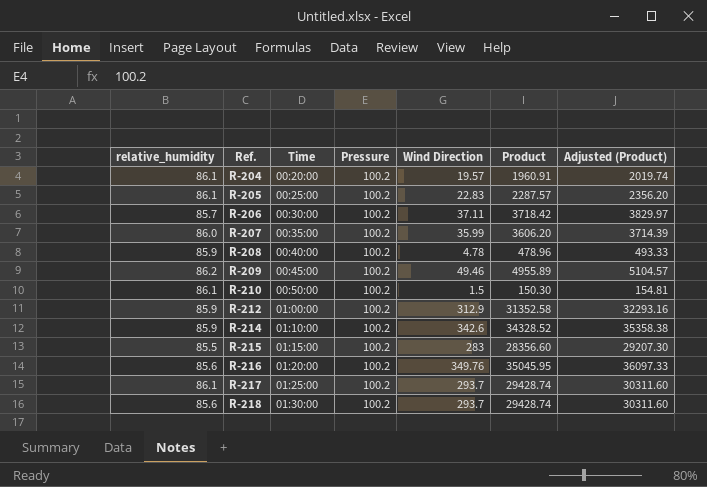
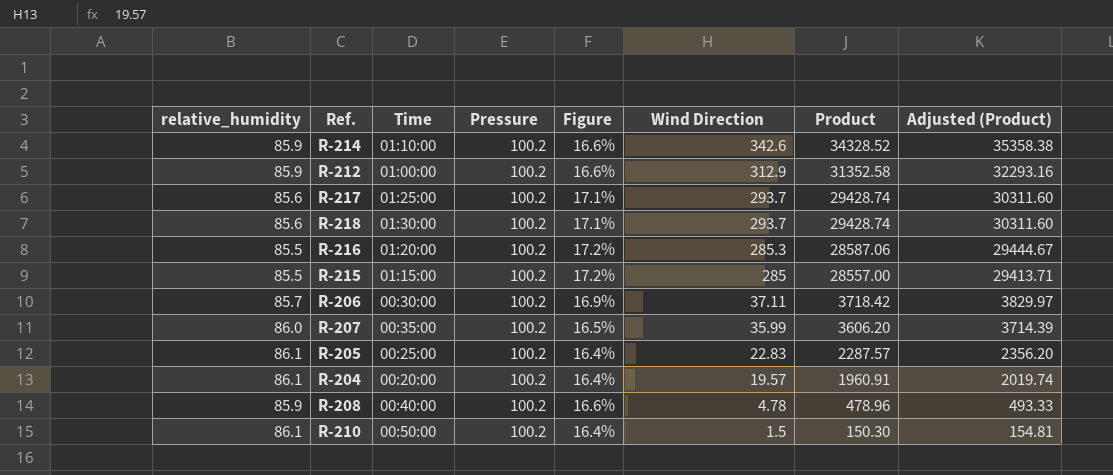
row order: Ref. ascending -> Wind Direction descending
column Figure | formula: none -> ([Pressure] - [relative_humidity]) / [relative_humidity]
row R-209: 86.2 | 00:45:00 | 100.2 | 49.46 | 4955.89 | 5104.57 -> none
R-217 | relative_humidity: 86.1 -> 85.6
R-216 | relative_humidity: 85.6 -> 85.5
R-216 | Wind Direction: 349.76 -> 285.3
R-216 | Product: 35045.95 -> 28587.06
R-216 | Adjusted (Product): 36097.33 -> 29444.67
R-215 | Wind Direction: 283 -> 285
R-215 | Product: 28356.60 -> 28557.00
R-215 | Adjusted (Product): 29207.30 -> 29413.71

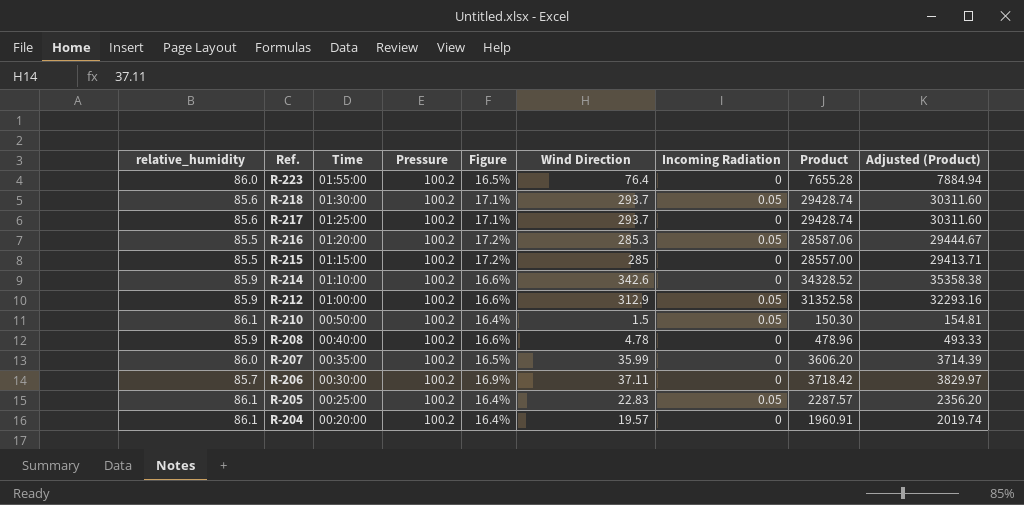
row order: Wind Direction descending -> Ref. descending
column Incoming Radiation | position: none -> 7
row R-223: none -> 86.0 | 01:55:00 | 100.2 | 16.5% | 76.4 | 0 | 7655.28 | 7884.94

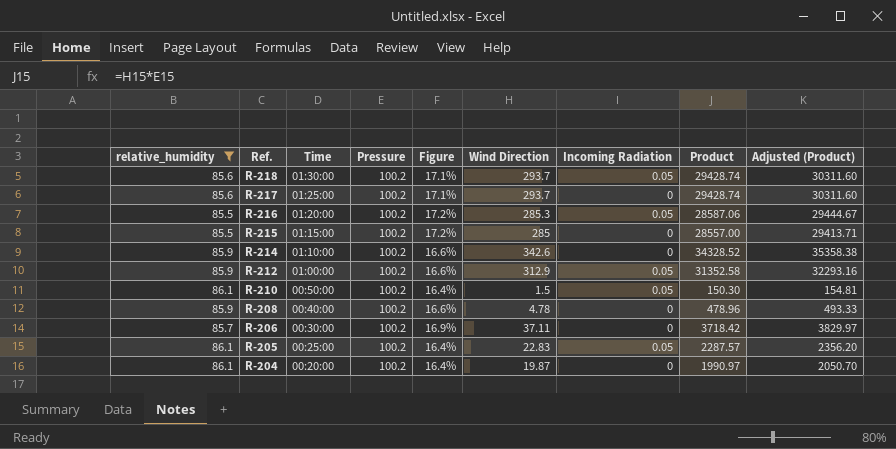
filter: none -> relative_humidity != 86.0
R-204 | Wind Direction: 19.57 -> 19.87
R-204 | Product: 1960.91 -> 1990.97
R-204 | Adjusted (Product): 2019.74 -> 2050.70

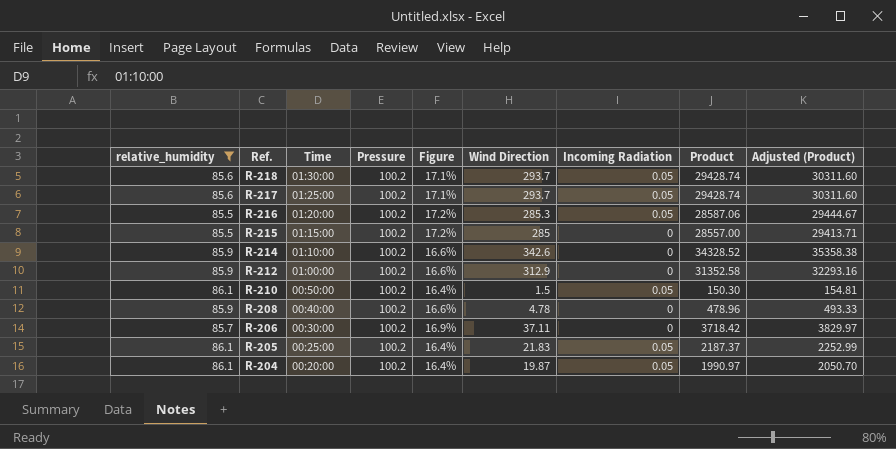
R-217 | Incoming Radiation: 0 -> 0.05
R-212 | Incoming Radiation: 0.05 -> 0
R-205 | Wind Direction: 22.83 -> 21.83
R-205 | Product: 2287.57 -> 2187.37
R-205 | Adjusted (Product): 2356.20 -> 2252.99
R-204 | Incoming Radiation: 0 -> 0.05

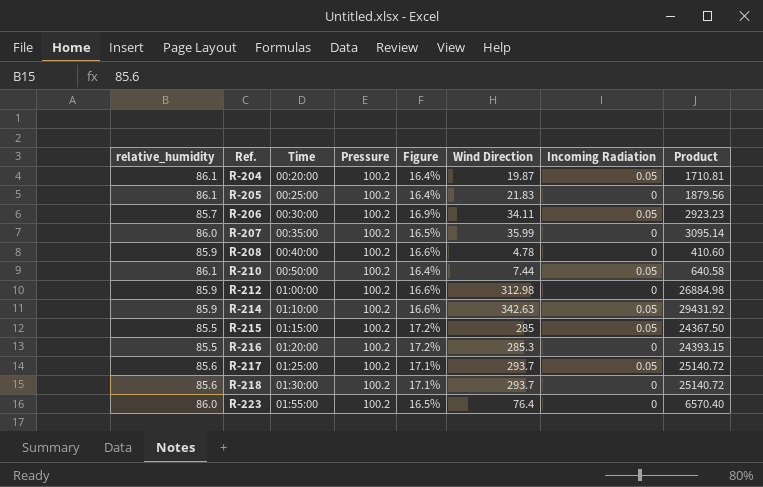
filter: relative_humidity != 86.0 -> none
row order: Ref. descending -> Ref. ascending
column Adjusted (Product) | formula: [Product] * 1.03 -> none
column Product | formula: [Pressure] * [Wind Direction] -> [relative_humidity] * [Wind Direction]
R-205 | Incoming Radiation: 0.05 -> 0
R-206 | Wind Direction: 37.11 -> 34.11
R-206 | Incoming Radiation: 0 -> 0.05
R-210 | Wind Direction: 1.5 -> 7.44
R-212 | Wind Direction: 312.9 -> 312.98
R-214 | Wind Direction: 342.6 -> 342.63
R-214 | Incoming Radiation: 0 -> 0.05
R-215 | Incoming Radiation: 0 -> 0.05
R-216 | Incoming Radiation: 0.05 -> 0
R-218 | Incoming Radiation: 0.05 -> 0

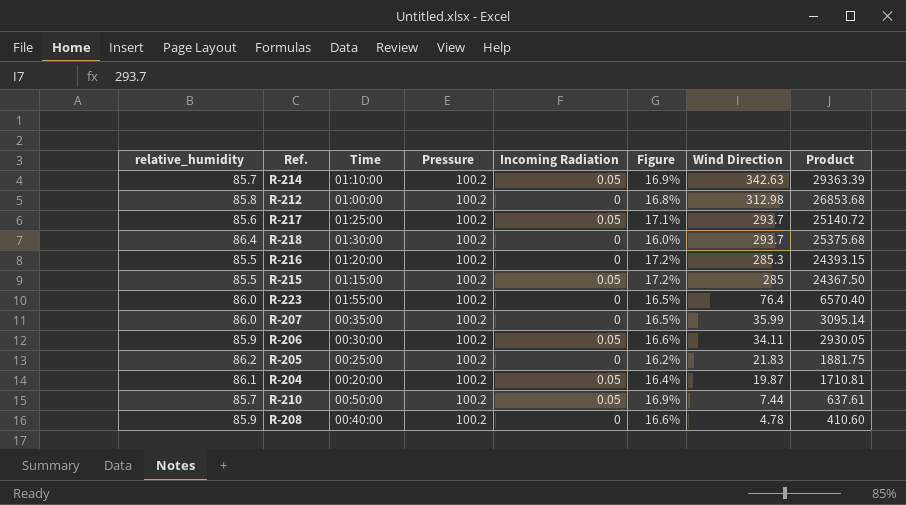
row order: Ref. ascending -> Wind Direction descending
column Incoming Radiation | position: 7 -> 5
R-214 | relative_humidity: 85.9 -> 85.7
R-214 | Figure: 16.6% -> 16.9%
R-214 | Product: 29431.92 -> 29363.39
R-212 | relative_humidity: 85.9 -> 85.8
R-212 | Figure: 16.6% -> 16.8%
R-212 | Product: 26884.98 -> 26853.68
R-218 | relative_humidity: 85.6 -> 86.4
R-218 | Figure: 17.1% -> 16.0%
R-218 | Product: 25140.72 -> 25375.68
R-206 | relative_humidity: 85.7 -> 85.9
R-206 | Figure: 16.9% -> 16.6%
R-206 | Product: 2923.23 -> 2930.05
R-205 | relative_humidity: 86.1 -> 86.2
R-205 | Figure: 16.4% -> 16.2%
R-205 | Product: 1879.56 -> 1881.75
R-210 | relative_humidity: 86.1 -> 85.7
R-210 | Figure: 16.4% -> 16.9%
R-210 | Product: 640.58 -> 637.61

